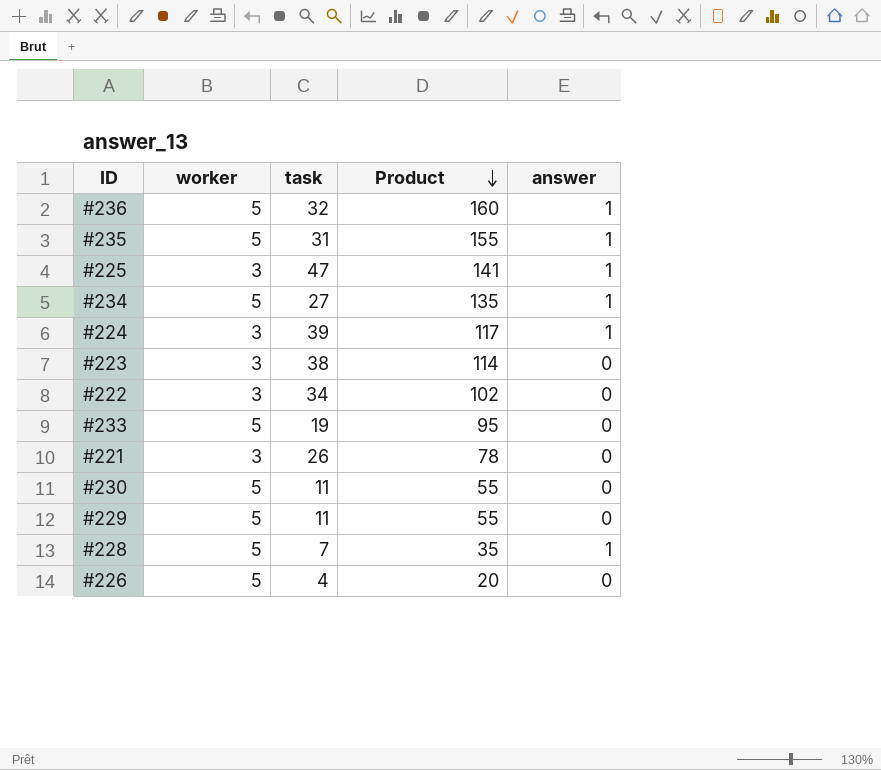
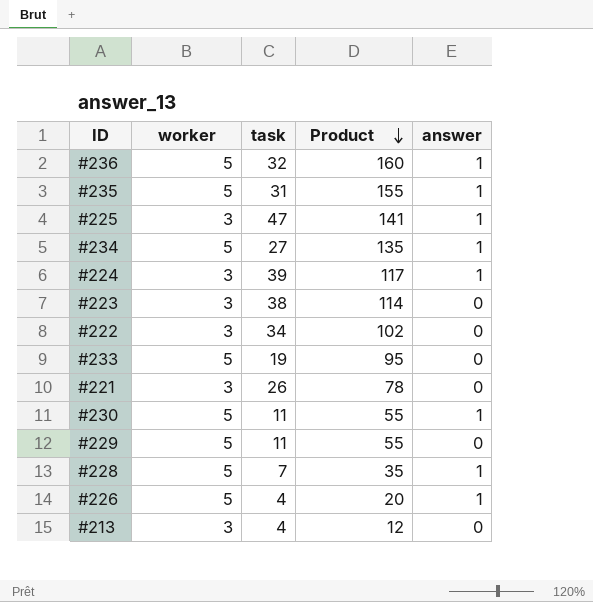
#230 | answer: 0 -> 1
#226 | answer: 0 -> 1
row #213: none -> 3 | 4 | 12 | 0

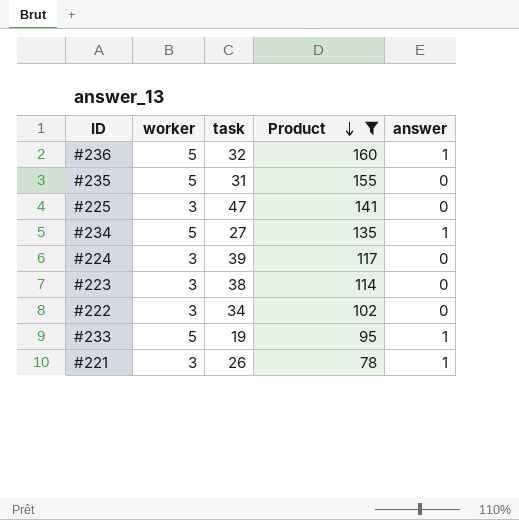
filter: none -> Product >= 78
#235 | answer: 1 -> 0
#225 | answer: 1 -> 0
#224 | answer: 1 -> 0
#233 | answer: 0 -> 1
#221 | answer: 0 -> 1

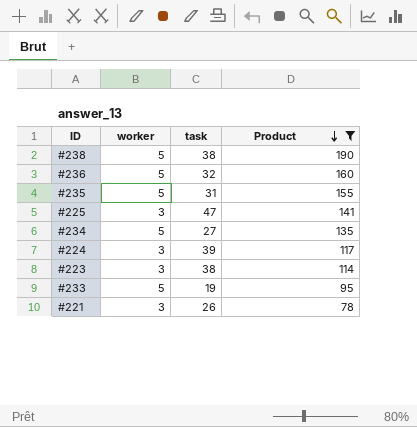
column answer | position: 5 -> none
row #222: 3 | 34 | 102 | 0 -> none
row #238: none -> 5 | 38 | 190

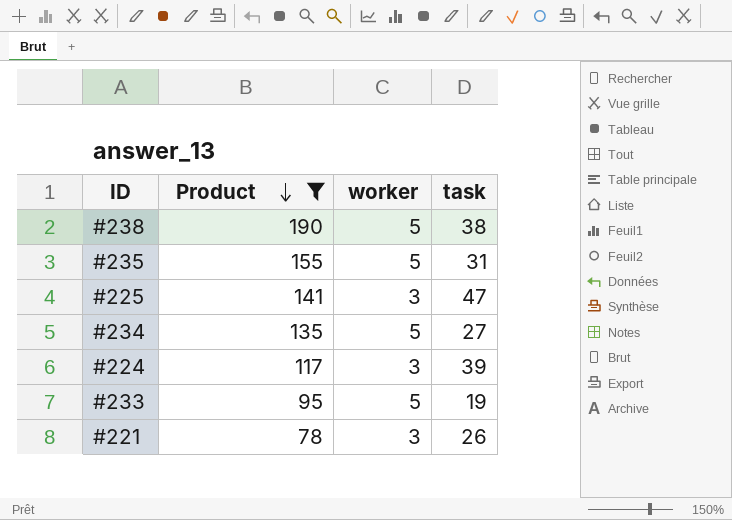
column Product | position: 4 -> 2
row #236: 5 | 32 | 160 -> none
row #223: 3 | 38 | 114 -> none

